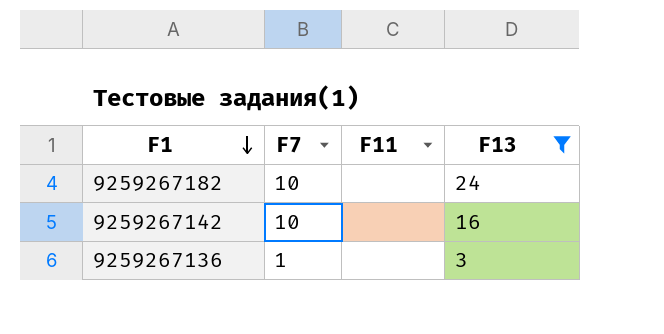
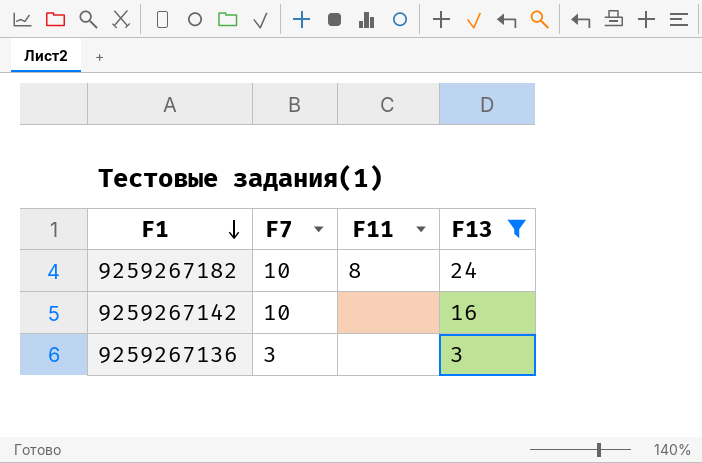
9259267182 | F11: none -> 8
9259267136 | F7: 1 -> 3

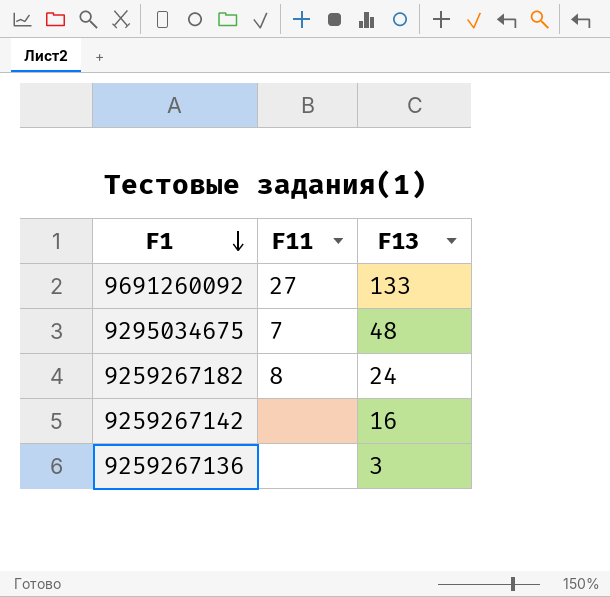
filter: F13 <= 24 -> none
column F7 | position: 2 -> none

